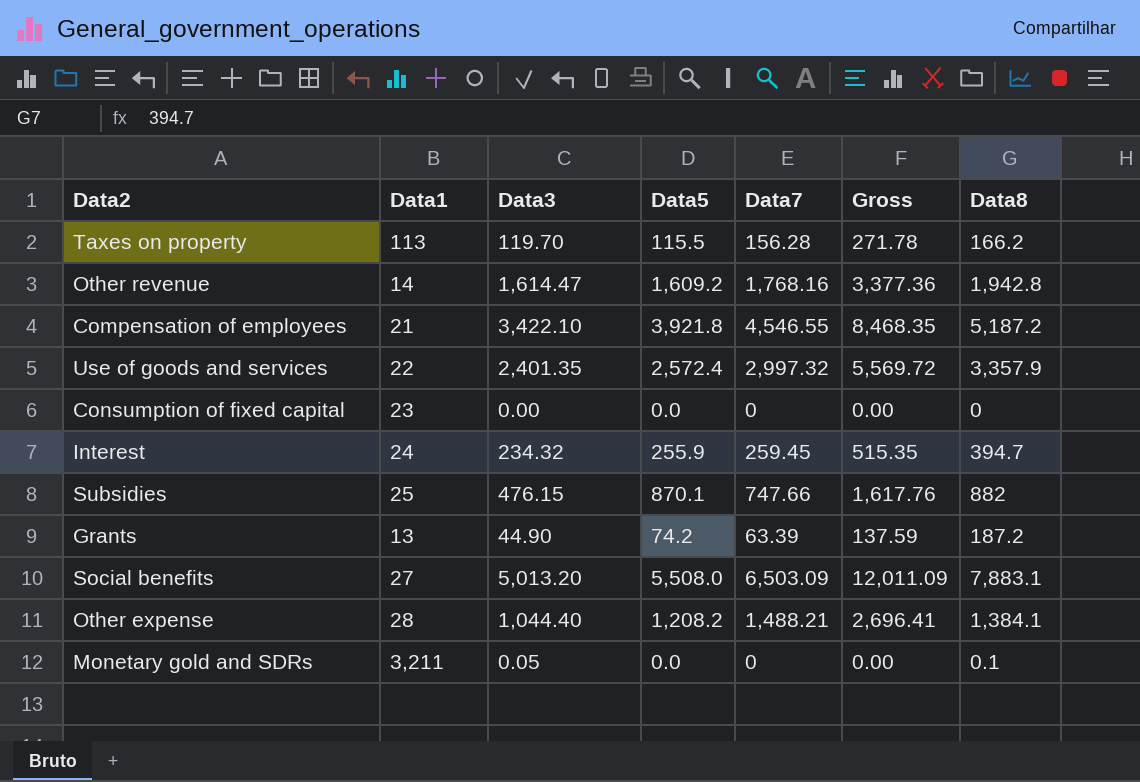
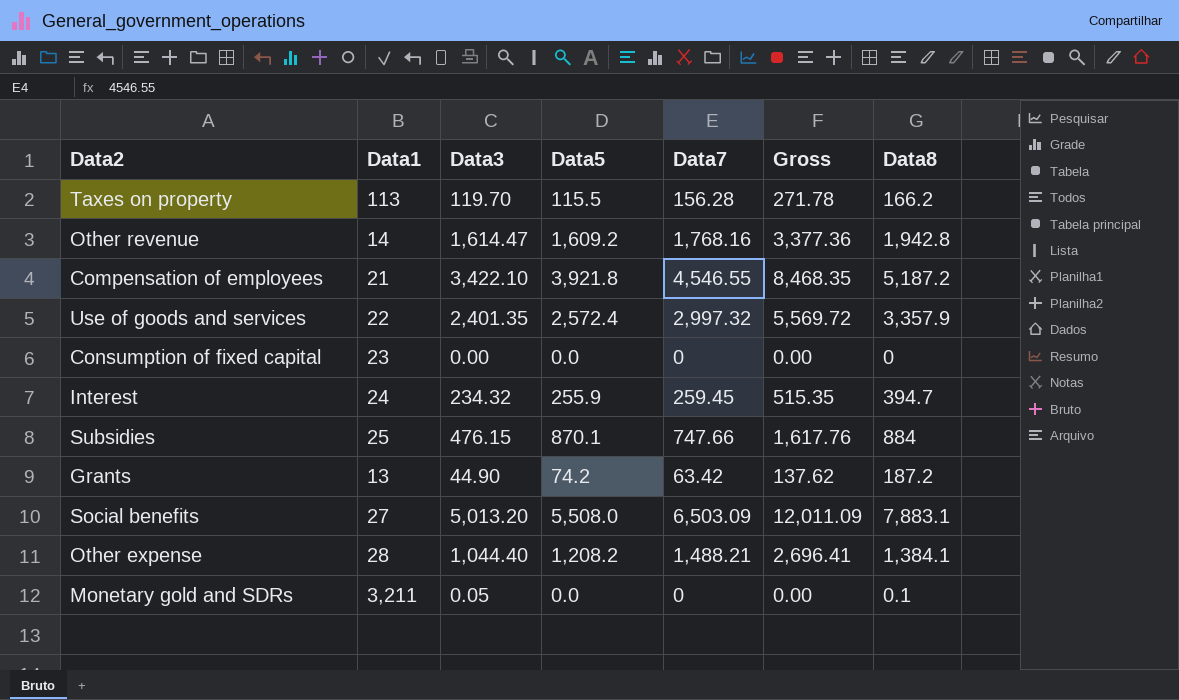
Subsidies | Data8: 882 -> 884
Grants | Data7: 63.39 -> 63.42
Grants | Gross: 137.59 -> 137.62

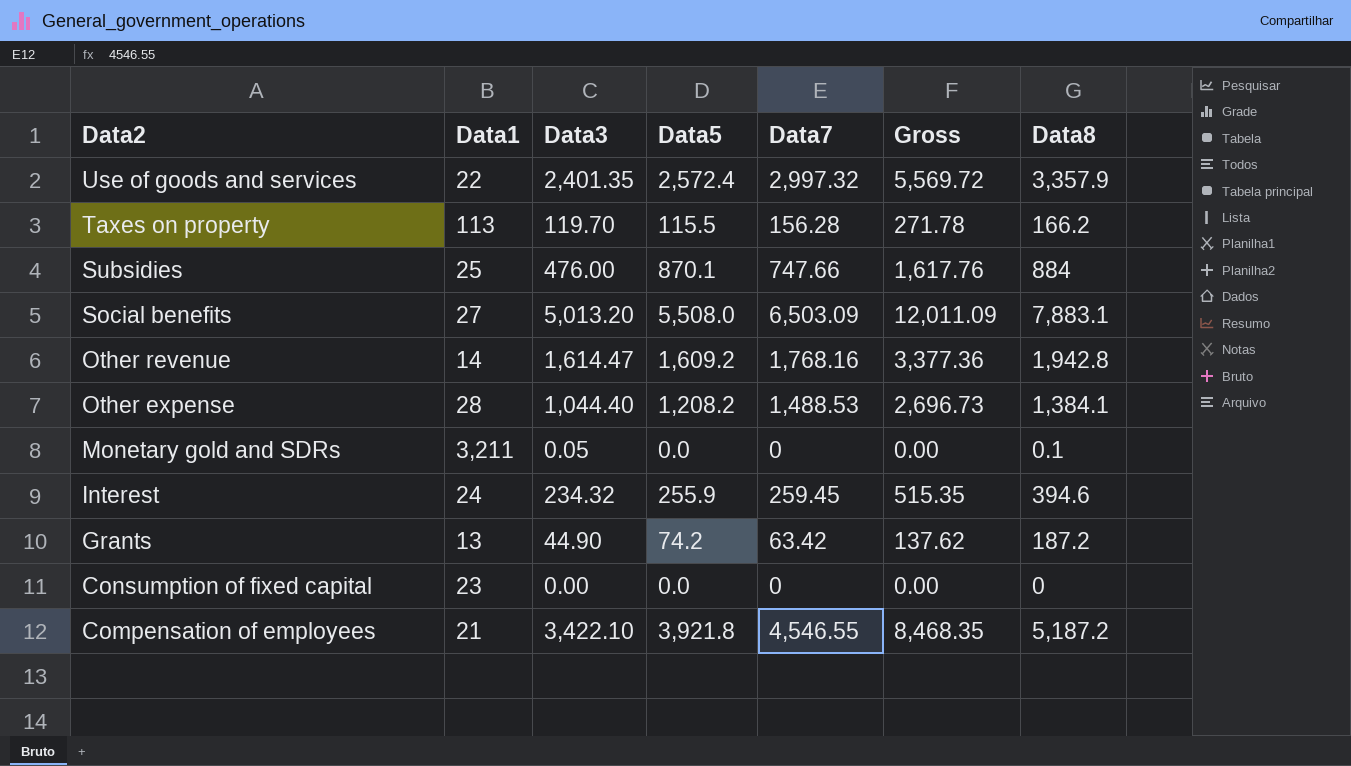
row order: none -> Data2 descending
Subsidies | Data3: 476.15 -> 476.00
Other expense | Data7: 1,488.21 -> 1,488.53
Other expense | Gross: 2,696.41 -> 2,696.73
Interest | Data8: 394.7 -> 394.6

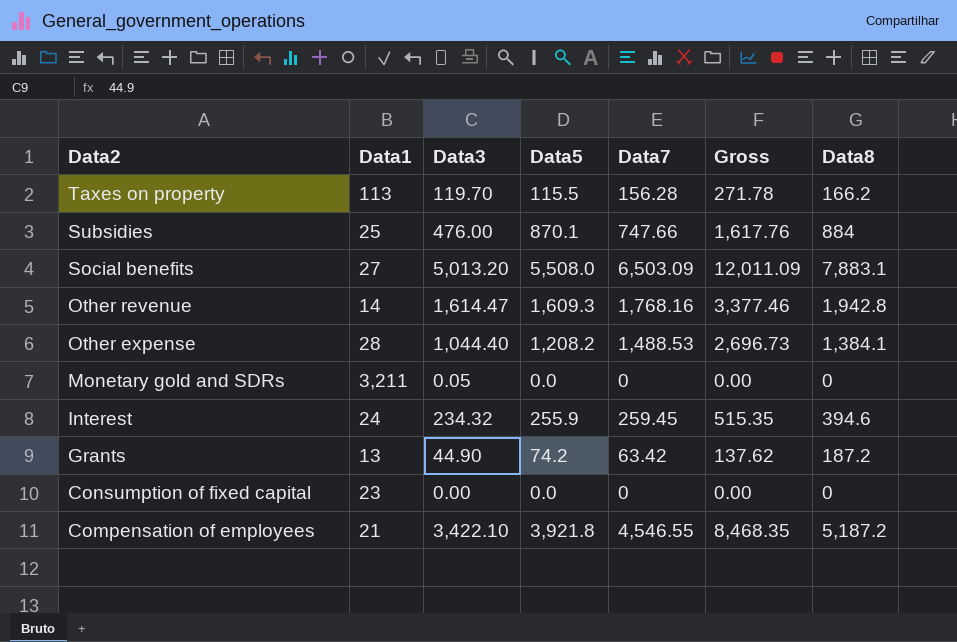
row Use of goods and services: 22 | 2,401.35 | 2,572.4 | 2,997.32 | 5,569.72 | 3,357.9 -> none
Other revenue | Data5: 1,609.2 -> 1,609.3
Other revenue | Gross: 3,377.36 -> 3,377.46
Monetary gold and SDRs | Data8: 0.1 -> 0

